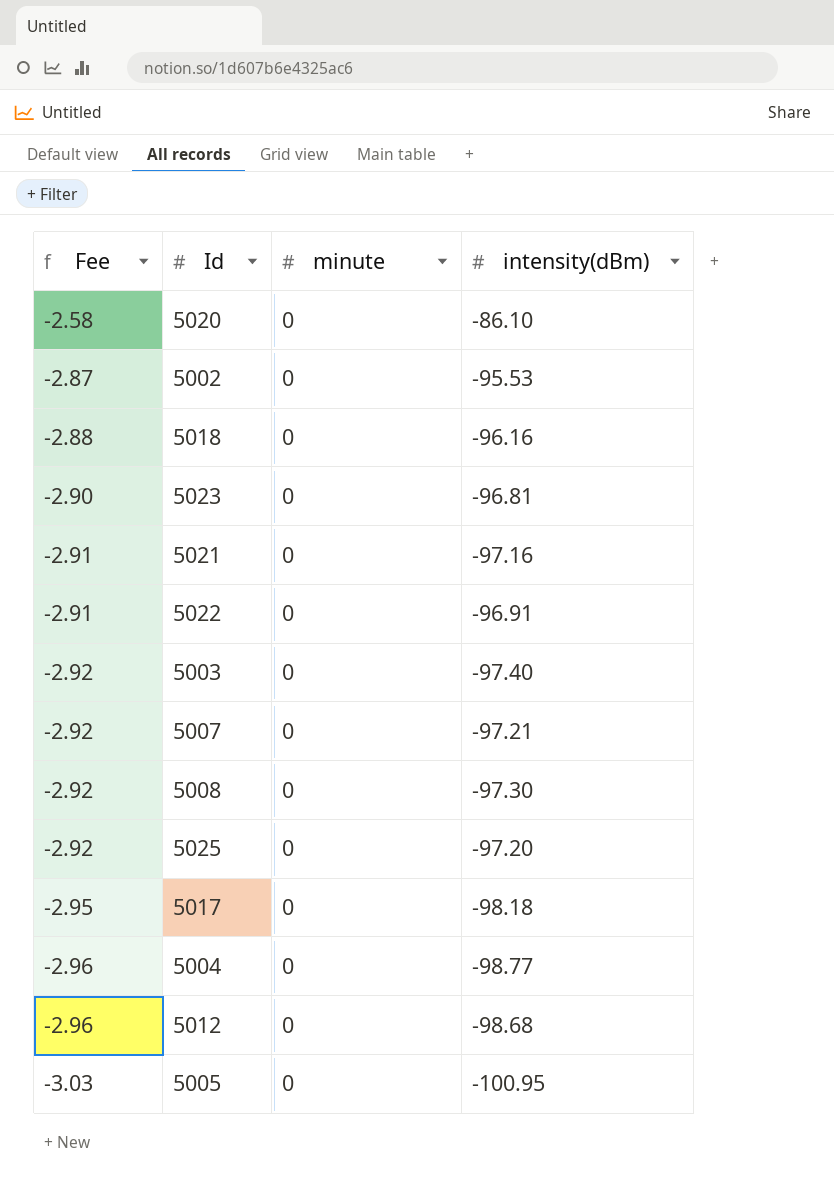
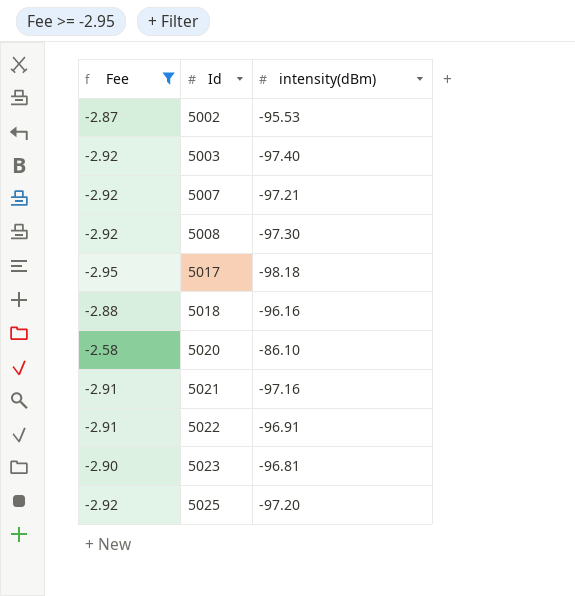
filter: none -> Fee >= -2.95
row order: Fee descending -> Id ascending
column minute | position: 3 -> none

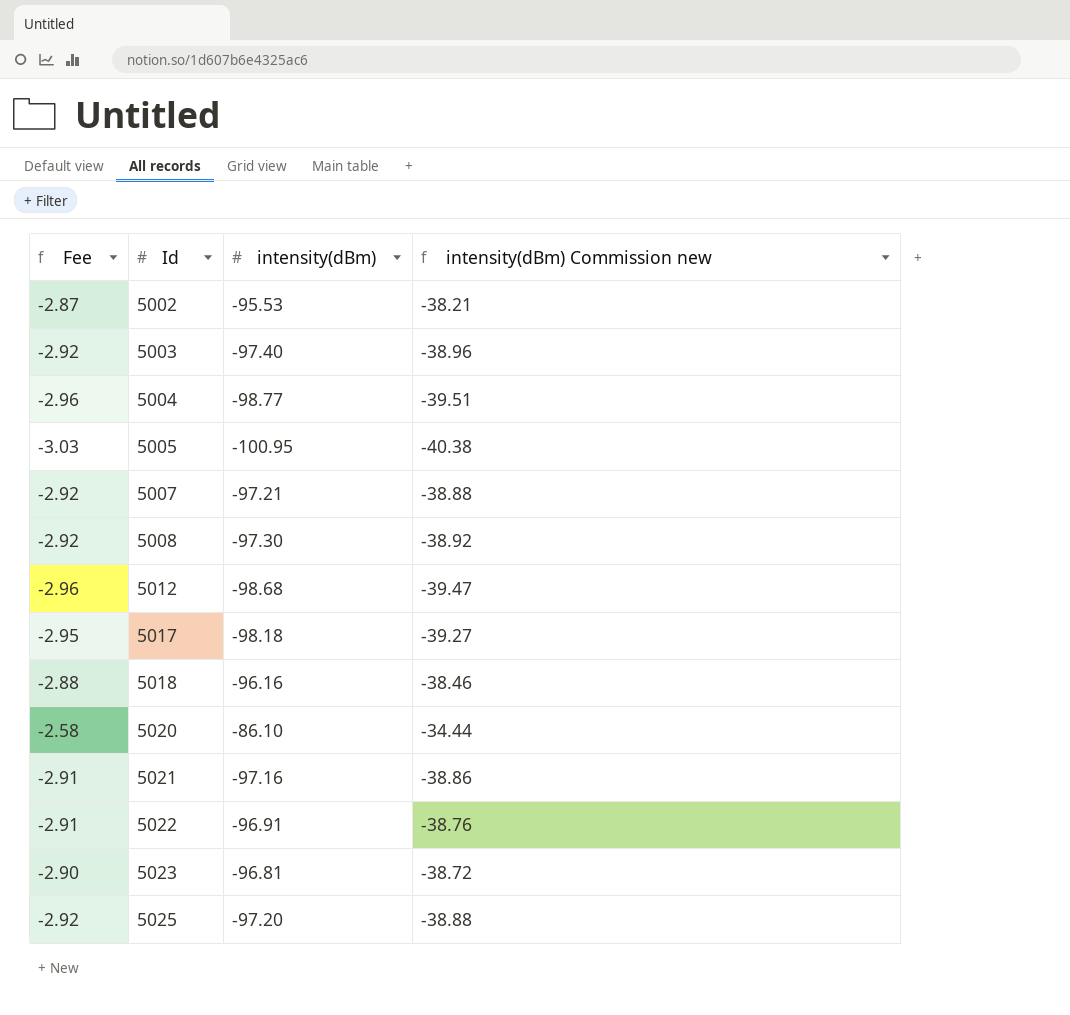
filter: Fee >= -2.95 -> none
column intensity(dBm) Commission new | formula: none -> [intensity(dBm)] * 0.4

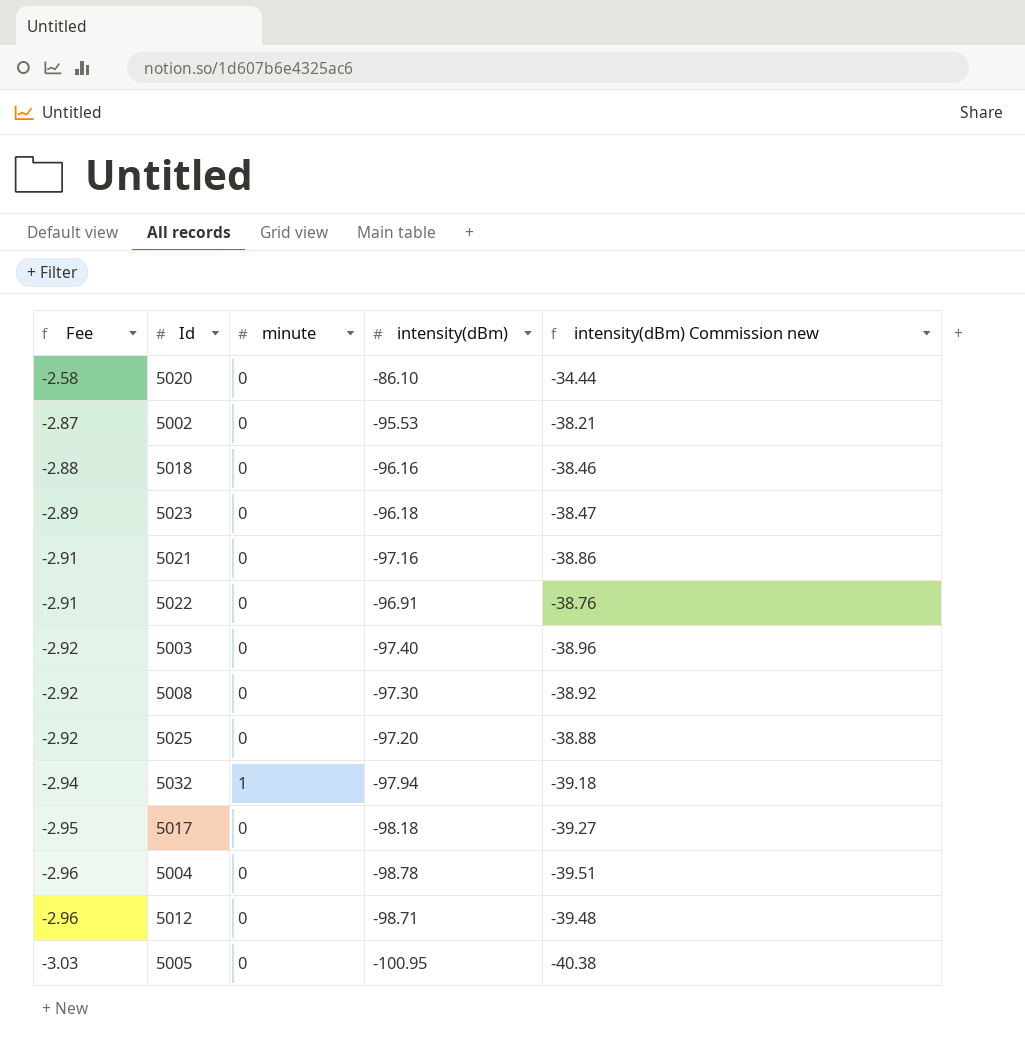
row order: Id ascending -> Fee descending
column minute | position: none -> 3
row 5007: -2.92 | -97.21 | -38.88 -> none
5023 | Fee: -2.90 -> -2.89
5023 | intensity(dBm): -96.81 -> -96.18
5023 | intensity(dBm) Commission new: -38.72 -> -38.47
row 5032: none -> -2.94 | 1 | -97.94 | -39.18
5004 | intensity(dBm): -98.77 -> -98.78
5012 | intensity(dBm): -98.68 -> -98.71
5012 | intensity(dBm) Commission new: -39.47 -> -39.48

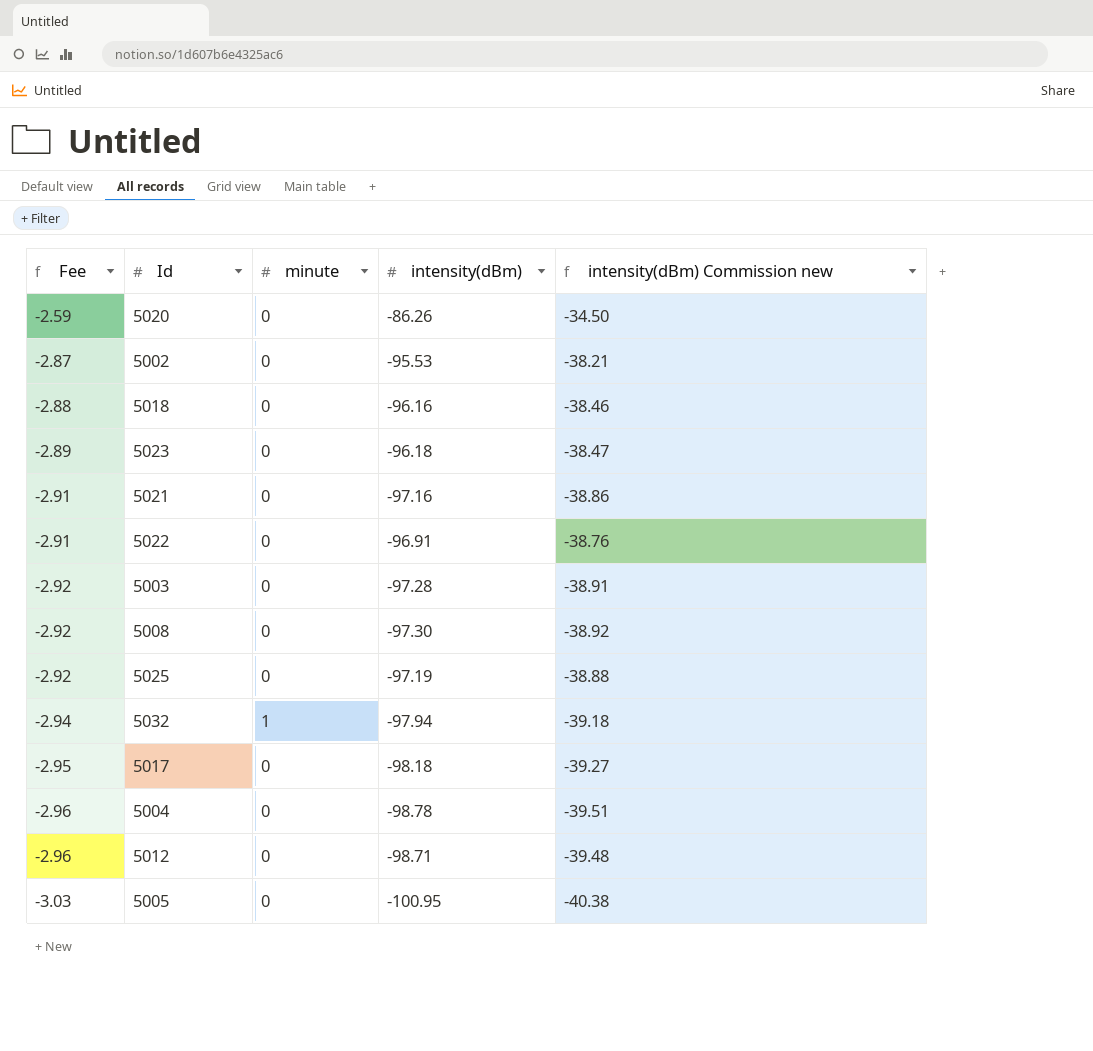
5020 | Fee: -2.58 -> -2.59
5020 | intensity(dBm): -86.10 -> -86.26
5020 | intensity(dBm) Commission new: -34.44 -> -34.50
5003 | intensity(dBm): -97.40 -> -97.28
5003 | intensity(dBm) Commission new: -38.96 -> -38.91
5025 | intensity(dBm): -97.20 -> -97.19

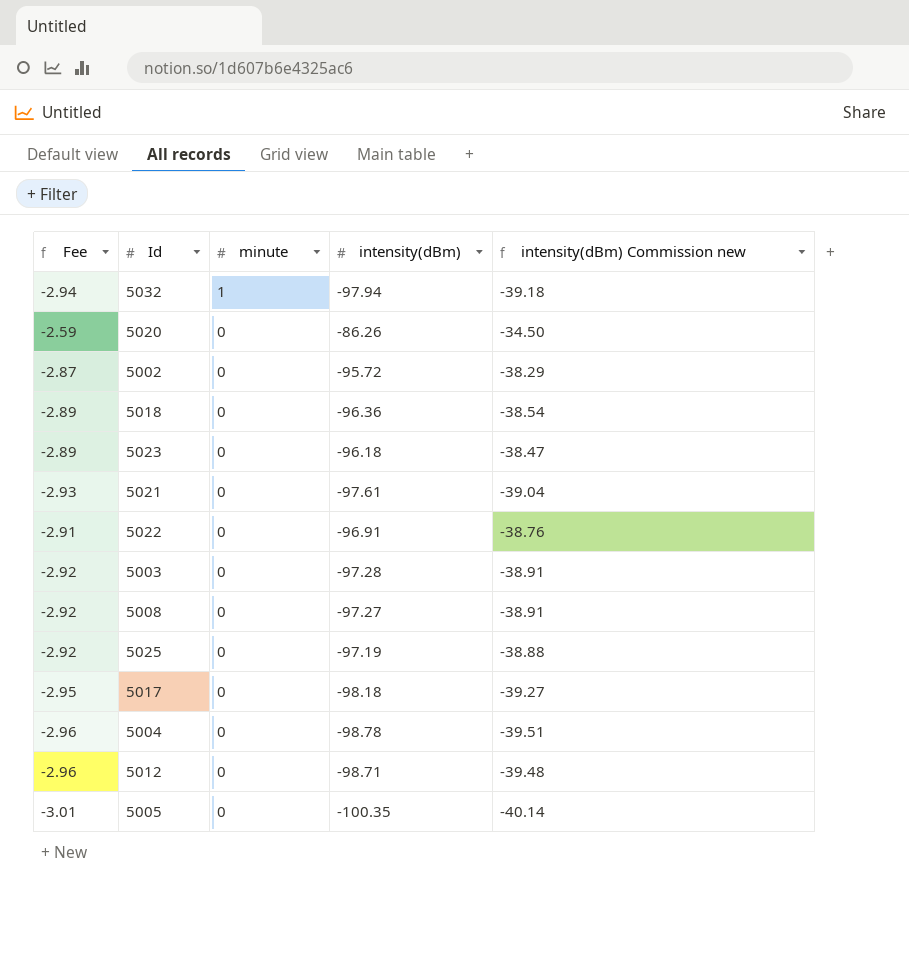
row order: Fee descending -> minute descending
5002 | intensity(dBm): -95.53 -> -95.72
5002 | intensity(dBm) Commission new: -38.21 -> -38.29
5018 | Fee: -2.88 -> -2.89
5018 | intensity(dBm): -96.16 -> -96.36
5018 | intensity(dBm) Commission new: -38.46 -> -38.54
5021 | Fee: -2.91 -> -2.93
5021 | intensity(dBm): -97.16 -> -97.61
5021 | intensity(dBm) Commission new: -38.86 -> -39.04
5008 | intensity(dBm): -97.30 -> -97.27
5008 | intensity(dBm) Commission new: -38.92 -> -38.91
5005 | Fee: -3.03 -> -3.01
5005 | intensity(dBm): -100.95 -> -100.35
5005 | intensity(dBm) Commission new: -40.38 -> -40.14

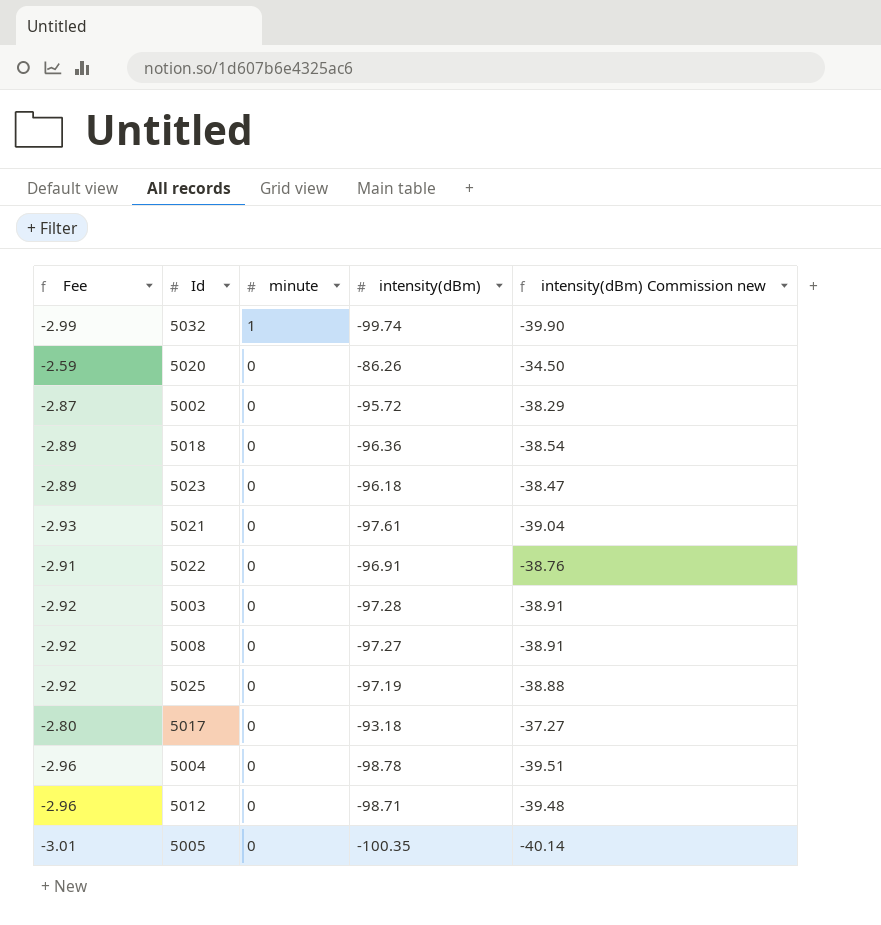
5032 | Fee: -2.94 -> -2.99
5032 | intensity(dBm): -97.94 -> -99.74
5032 | intensity(dBm) Commission new: -39.18 -> -39.90
5017 | Fee: -2.95 -> -2.80
5017 | intensity(dBm): -98.18 -> -93.18
5017 | intensity(dBm) Commission new: -39.27 -> -37.27

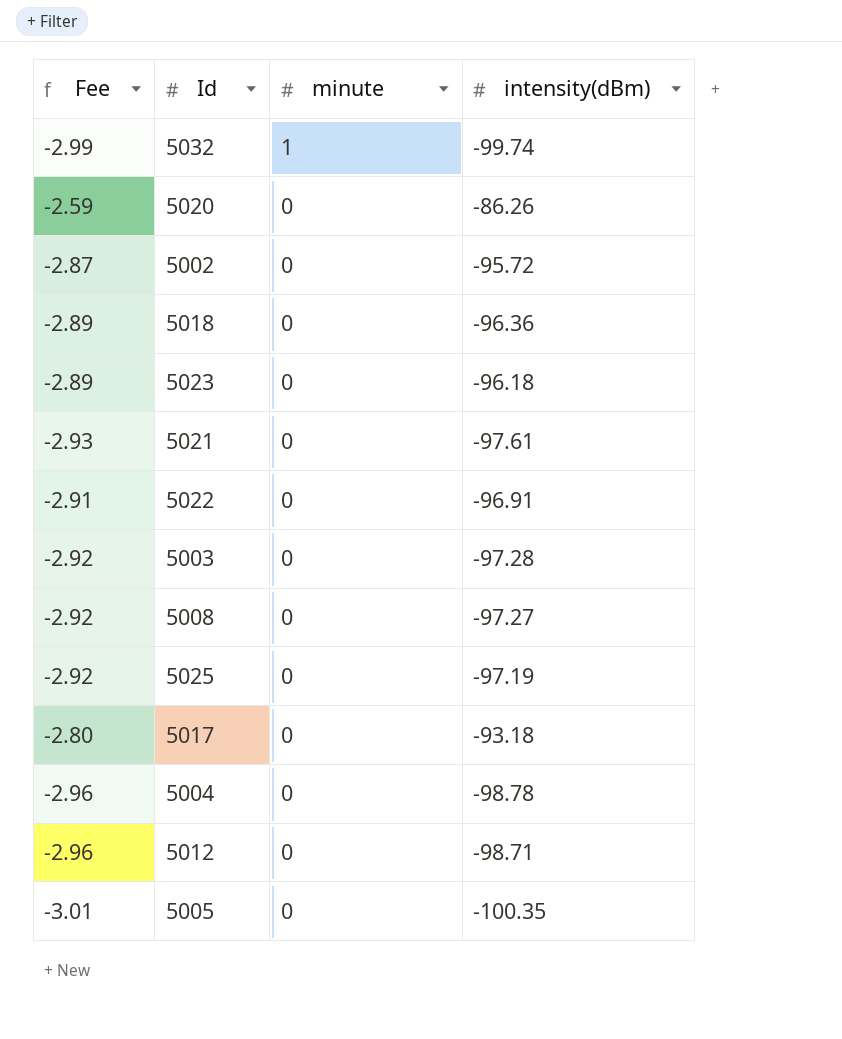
column intensity(dBm) Commission new | formula: [intensity(dBm)] * 0.4 -> none

